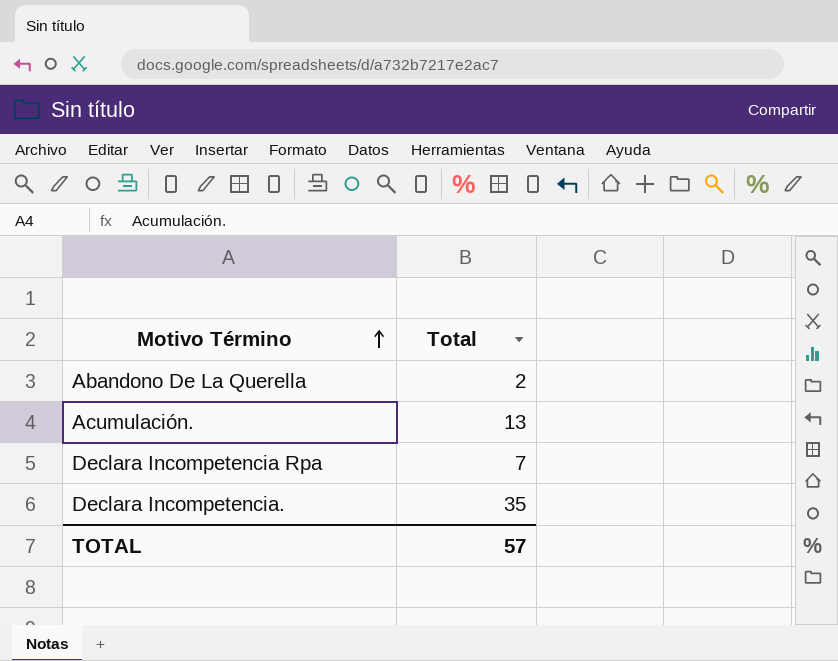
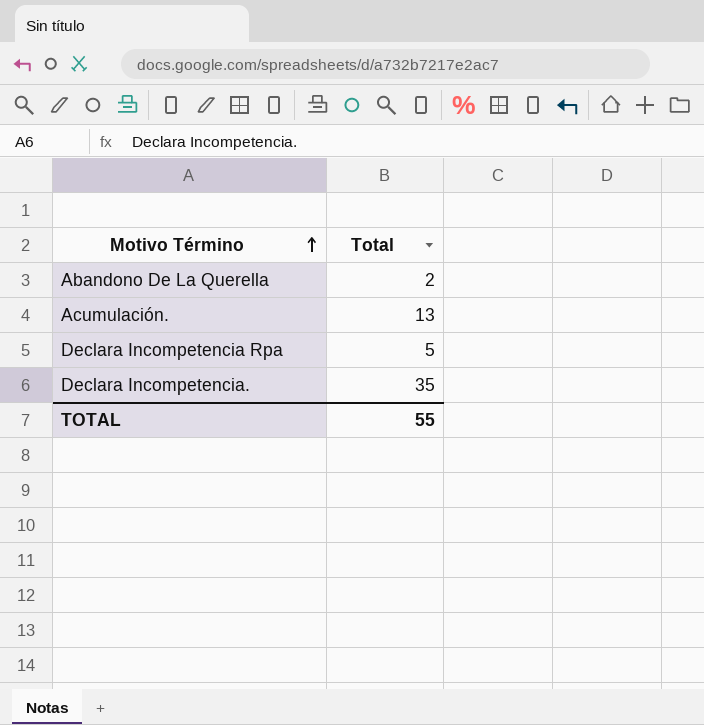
Declara Incompetencia Rpa | Total: 7 -> 5
TOTAL | Total: 57 -> 55

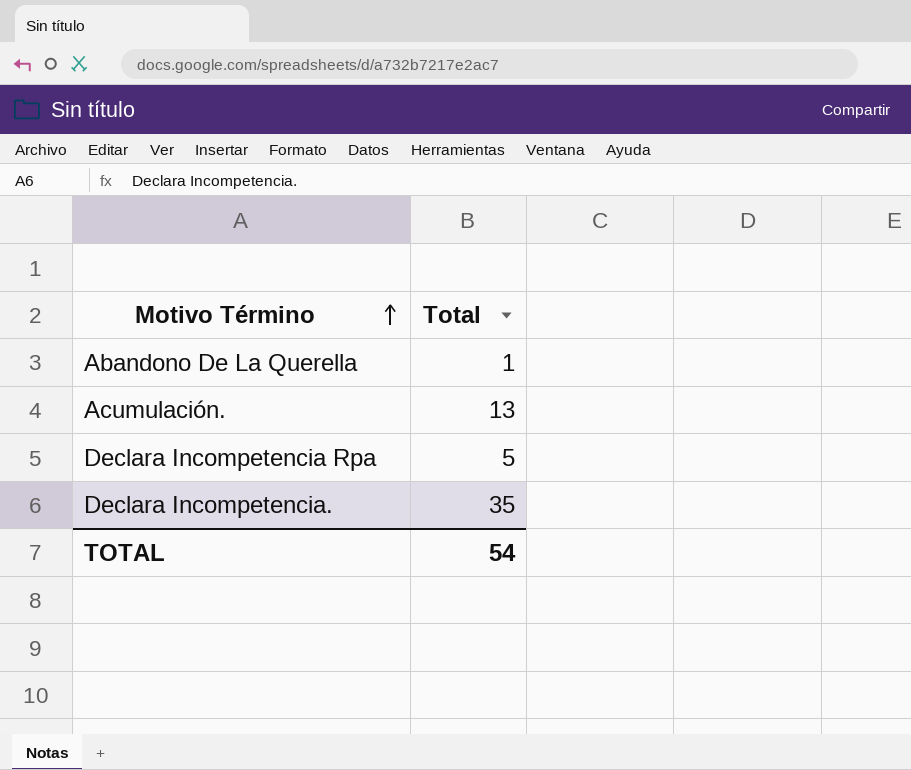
Abandono De La Querella | Total: 2 -> 1
TOTAL | Total: 55 -> 54

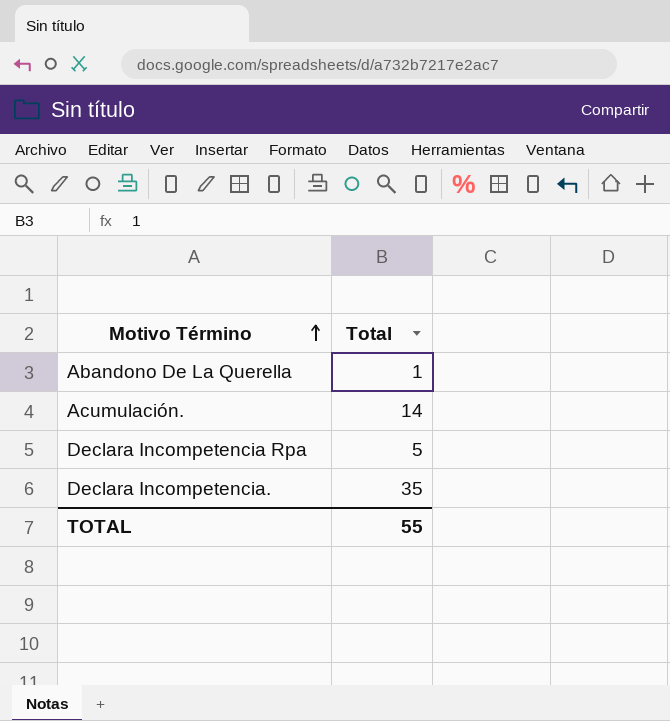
Acumulación. | Total: 13 -> 14
TOTAL | Total: 54 -> 55

